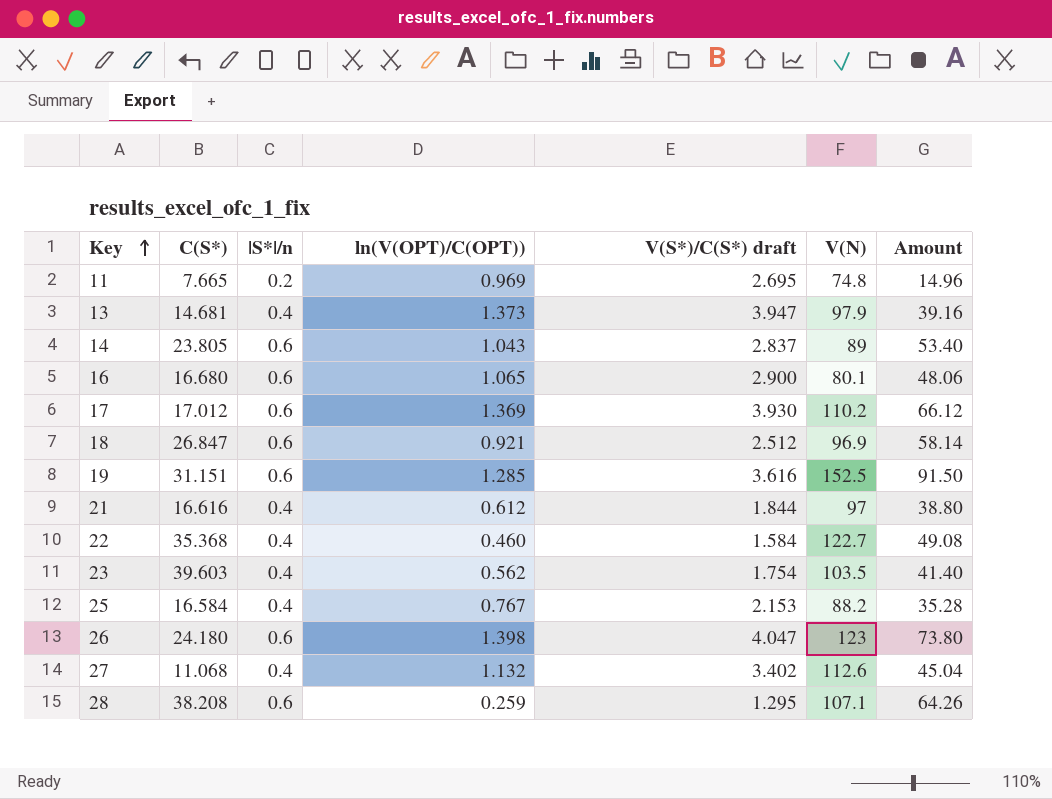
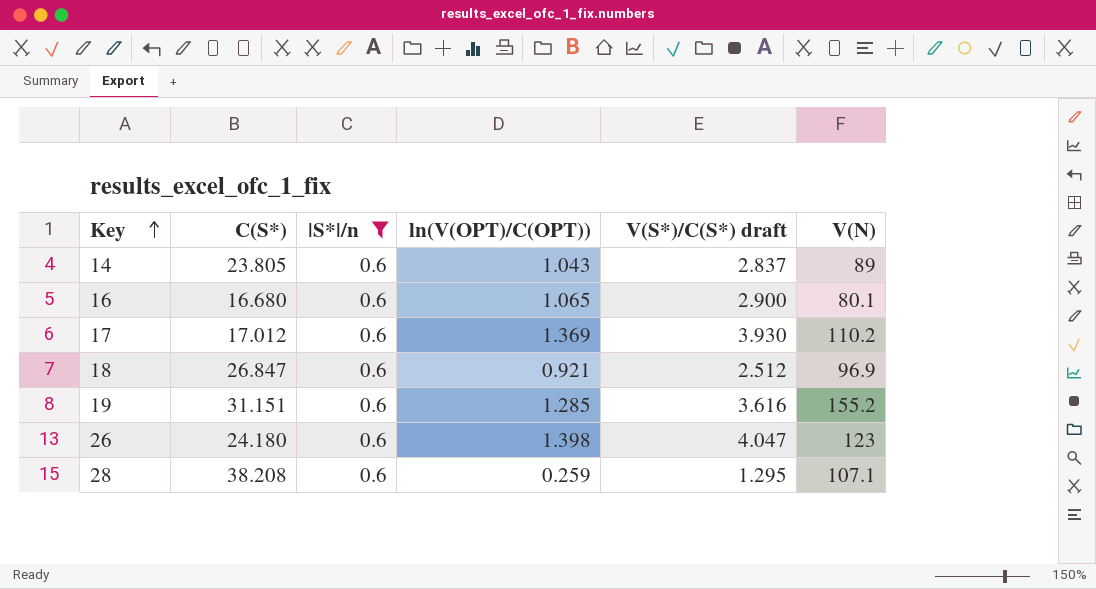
filter: none -> |S*|/n = 0.6
column Amount | formula: [|S*|/n] * [V(N)] -> none
19 | V(N): 152.5 -> 155.2

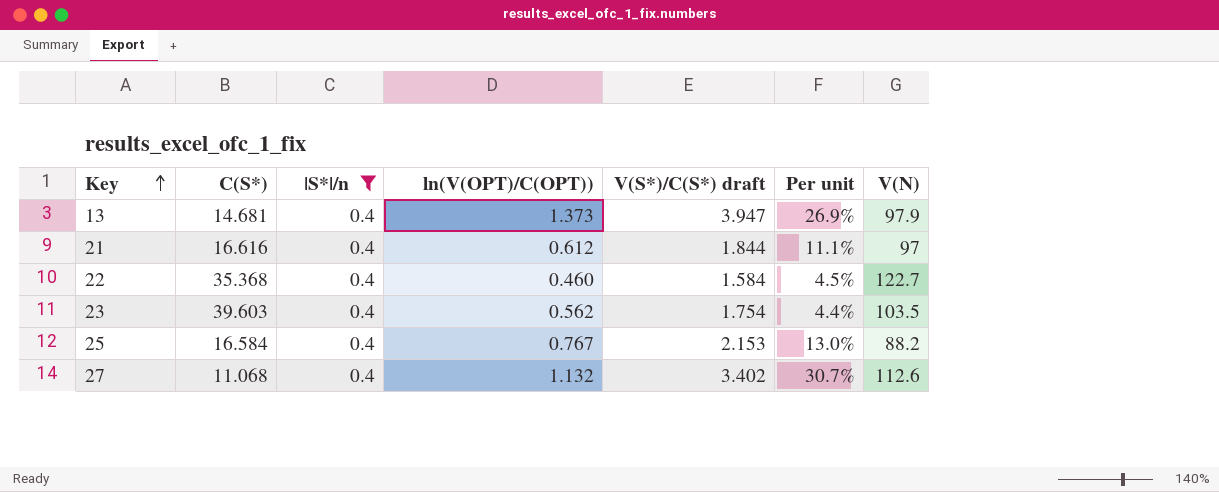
filter: |S*|/n = 0.6 -> |S*|/n = 0.4
column Per unit | formula: none -> [V(S*)/C(S*) draft] / [C(S*)]

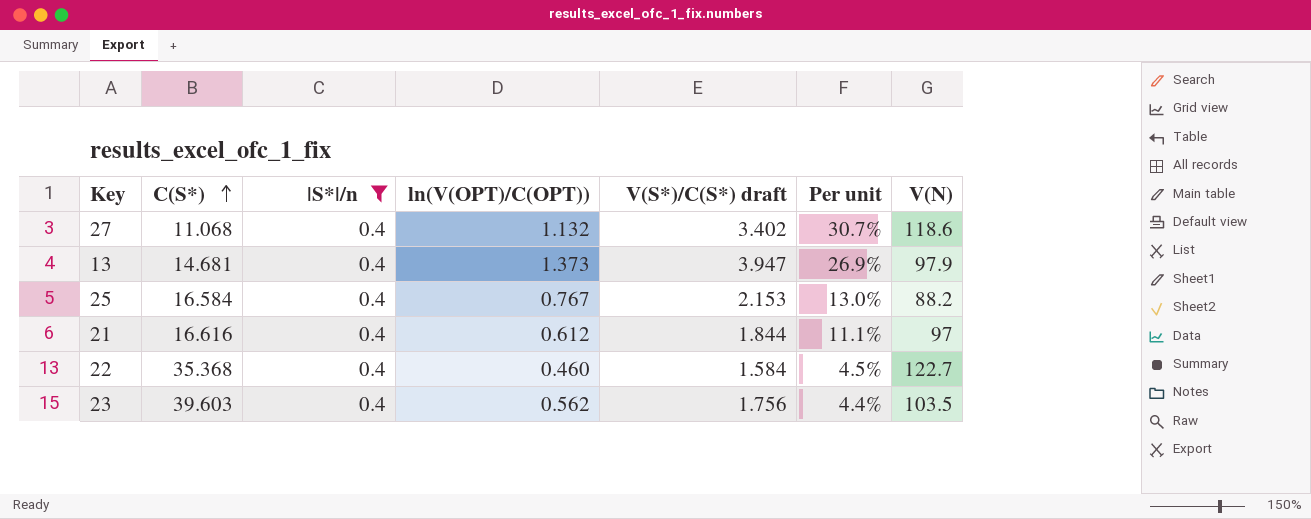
row order: Key ascending -> C(S*) ascending
27 | V(N): 112.6 -> 118.6
23 | V(S*)/C(S*) draft: 1.754 -> 1.756

